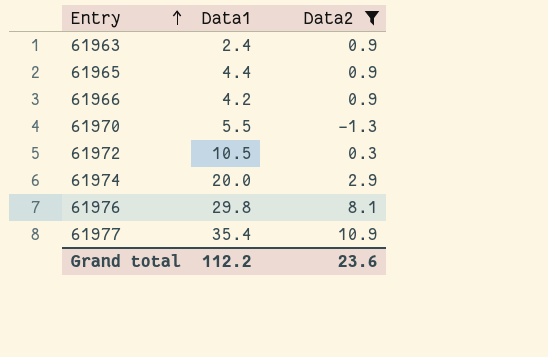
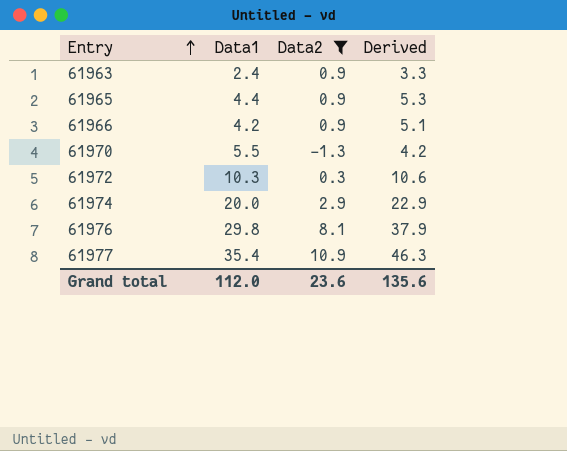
column Derived | formula: none -> [Data1] + [Data2]
61972 | Data1: 10.5 -> 10.3
Grand total | Data1: 112.2 -> 112.0

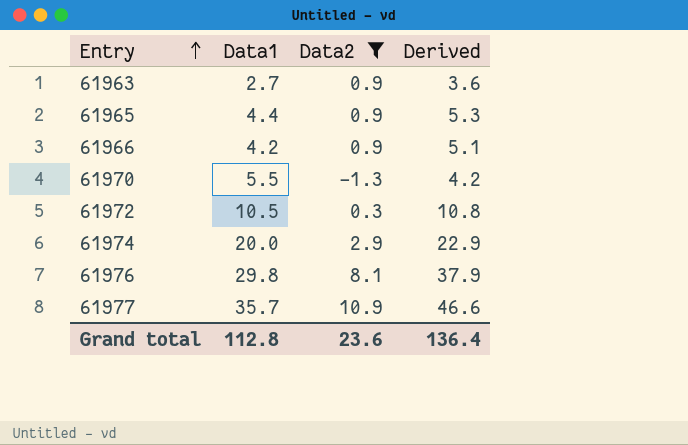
61963 | Data1: 2.4 -> 2.7
61963 | Derived: 3.3 -> 3.6
61972 | Data1: 10.3 -> 10.5
61972 | Derived: 10.6 -> 10.8
61977 | Data1: 35.4 -> 35.7
61977 | Derived: 46.3 -> 46.6
Grand total | Data1: 112.0 -> 112.8
Grand total | Derived: 135.6 -> 136.4

